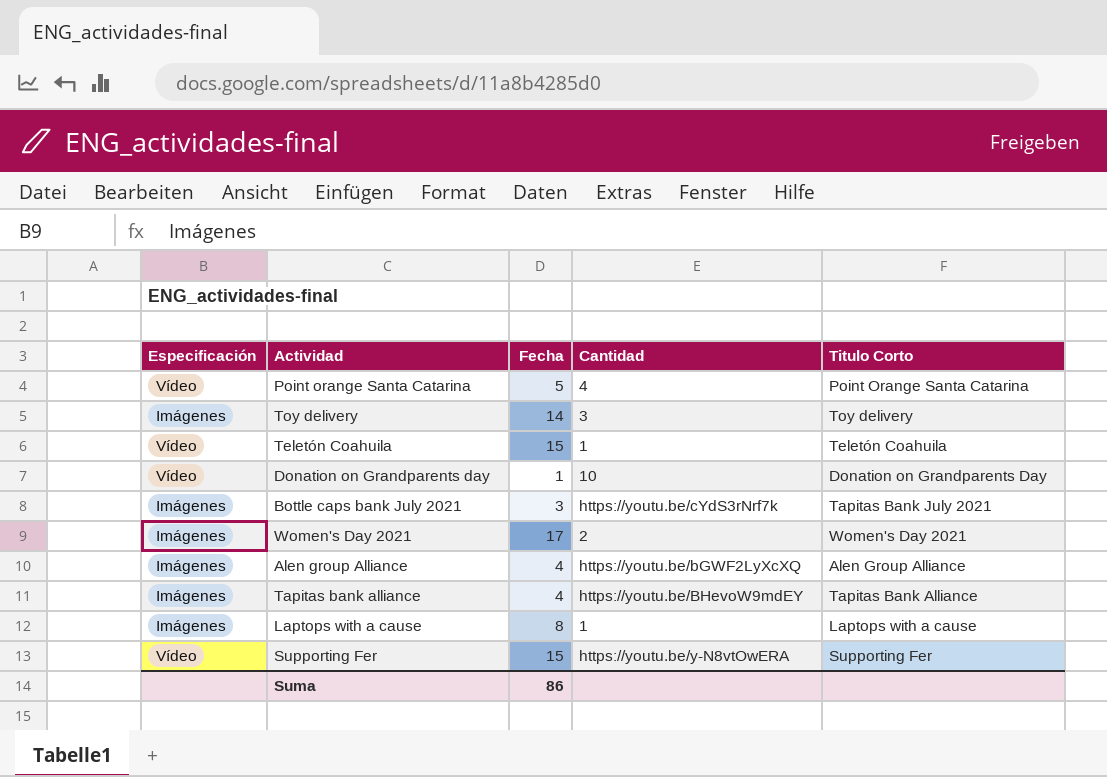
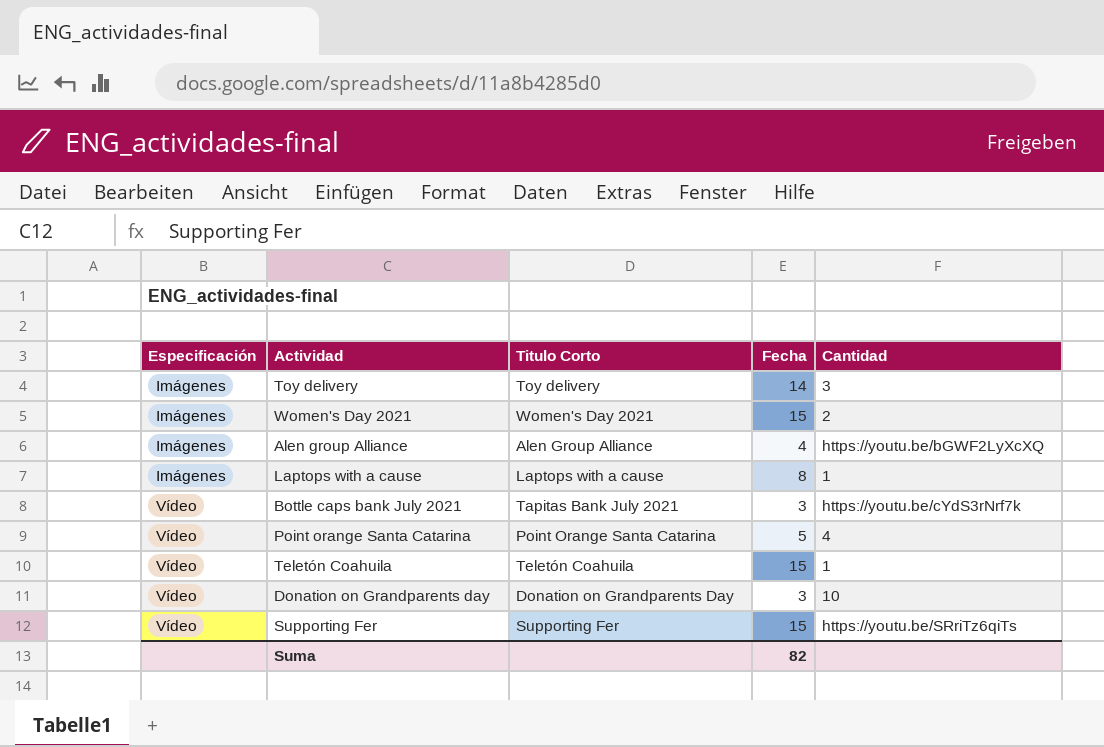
row order: none -> Especificación ascending
column Titulo Corto | position: 5 -> 3
row Tapitas bank alliance: Imágenes | 4 | https://youtu.be/BHevoW9mdEY | Tapitas Bank Alliance -> none
Women's Day 2021 | Fecha: 17 -> 15
Bottle caps bank July 2021 | Especificación: Imágenes -> Vídeo
Donation on Grandparents day | Fecha: 1 -> 3
Supporting Fer | Cantidad: https://youtu.be/y-N8vtOwERA -> https://youtu.be/SRriTz6qiTs
Suma | Fecha: 86 -> 82

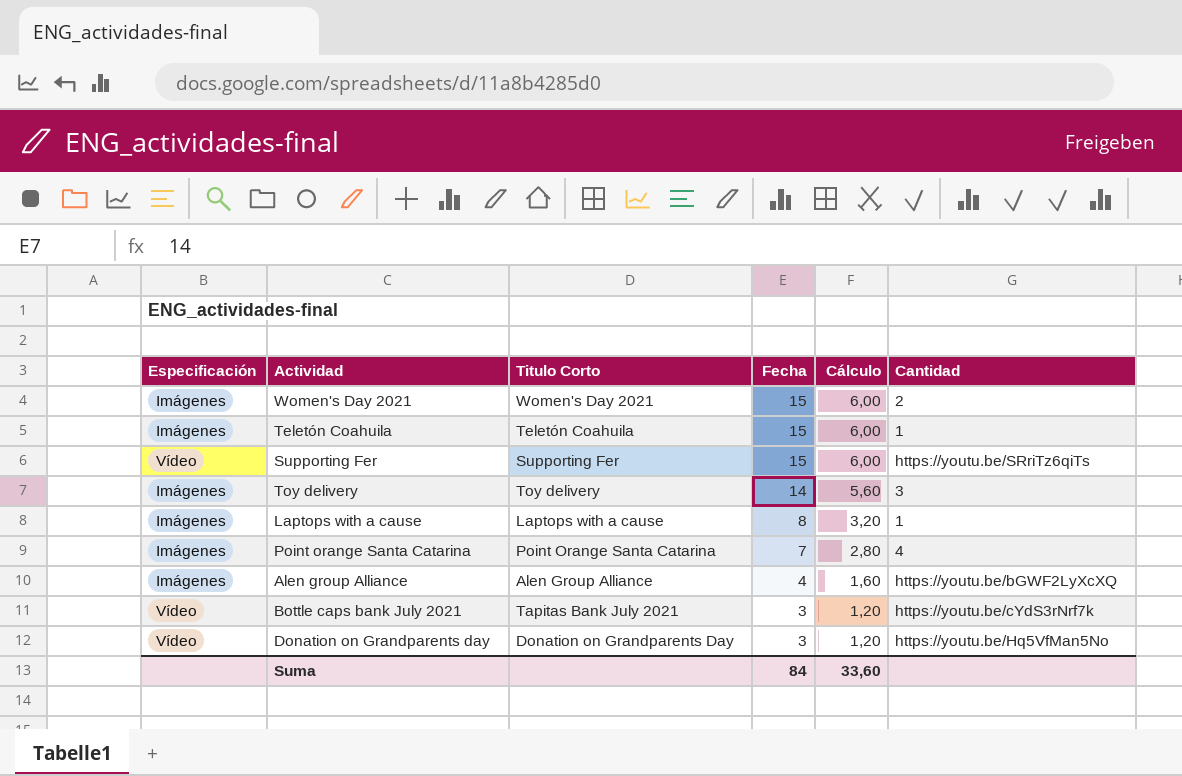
row order: Especificación ascending -> Fecha descending
column Cálculo | formula: none -> [Fecha] * 0,4
Teletón Coahuila | Especificación: Vídeo -> Imágenes
Point orange Santa Catarina | Especificación: Vídeo -> Imágenes
Point orange Santa Catarina | Fecha: 5 -> 7
Donation on Grandparents day | Cantidad: 10 -> https://youtu.be/Hq5VfMan5No
Suma | Fecha: 82 -> 84

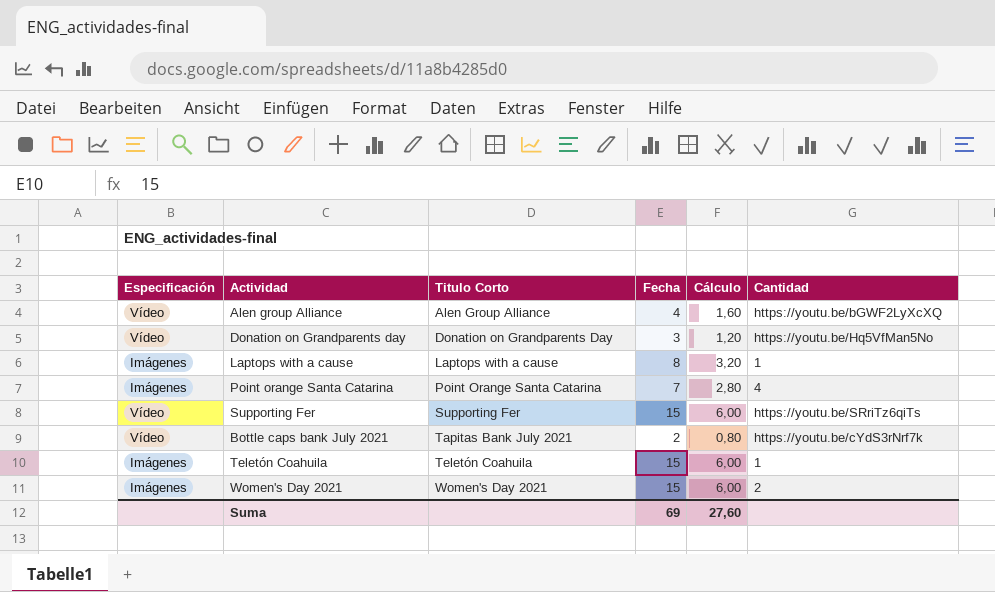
row order: Fecha descending -> Titulo Corto ascending
row Toy delivery: Imágenes | Toy delivery | 14 | 5,60 | 3 -> none
Alen group Alliance | Especificación: Imágenes -> Vídeo
Bottle caps bank July 2021 | Fecha: 3 -> 2
Bottle caps bank July 2021 | Cálculo: 1,20 -> 0,80
Suma | Fecha: 84 -> 69
Suma | Cálculo: 33,60 -> 27,60

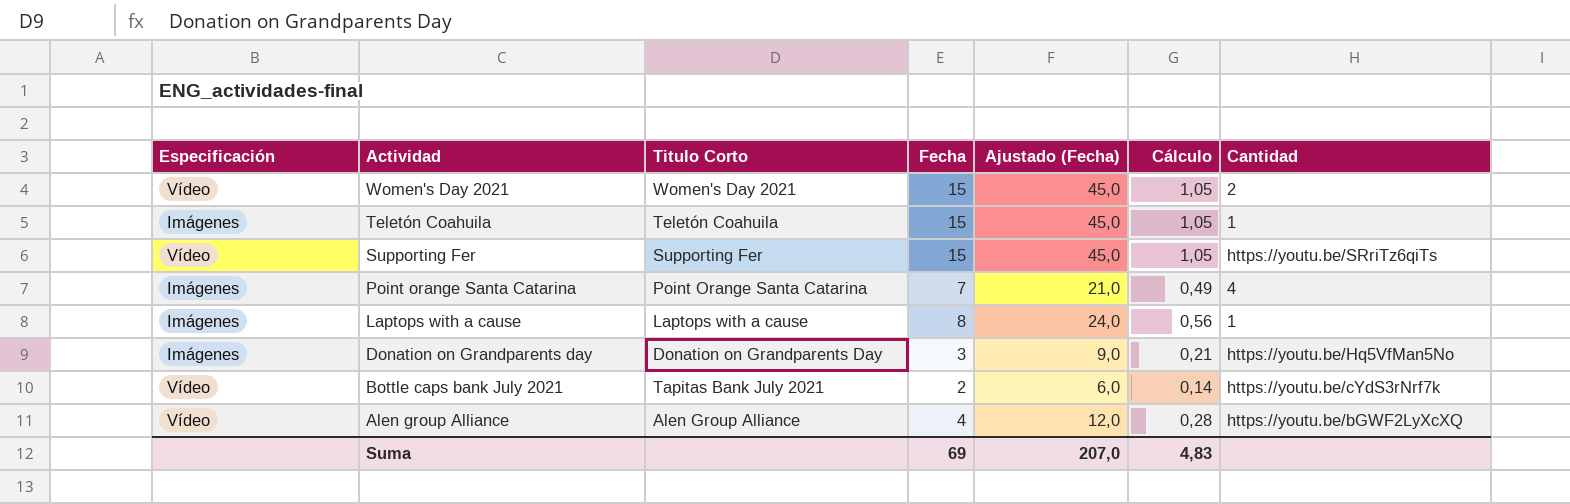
row order: Titulo Corto ascending -> Actividad descending
column Ajustado (Fecha) | formula: none -> [Fecha] * 3
column Cálculo | formula: [Fecha] * 0,4 -> [Fecha] * 0,07
Women's Day 2021 | Especificación: Imágenes -> Vídeo
Donation on Grandparents day | Especificación: Vídeo -> Imágenes
Suma | Cálculo: 27,60 -> 4,83

